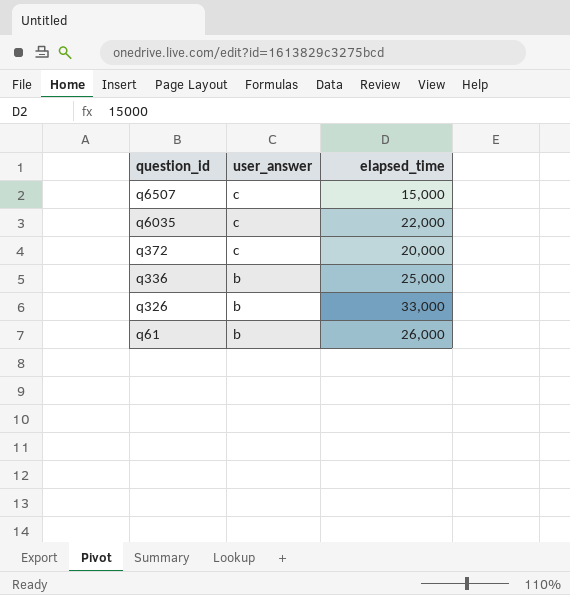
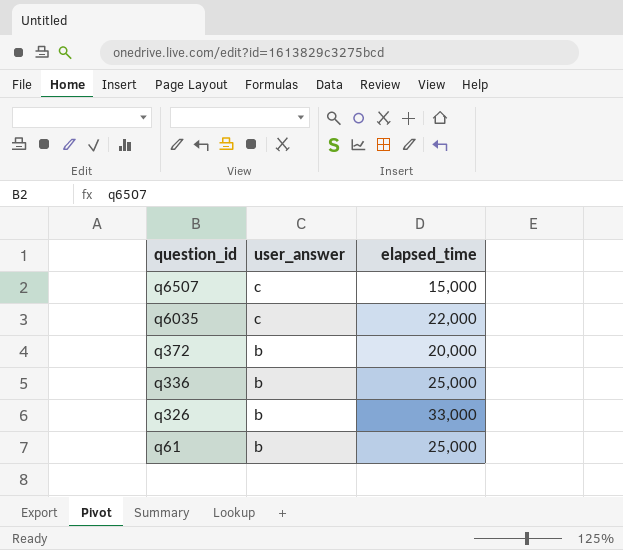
q372 | user_answer: c -> b
q61 | elapsed_time: 26,000 -> 25,000

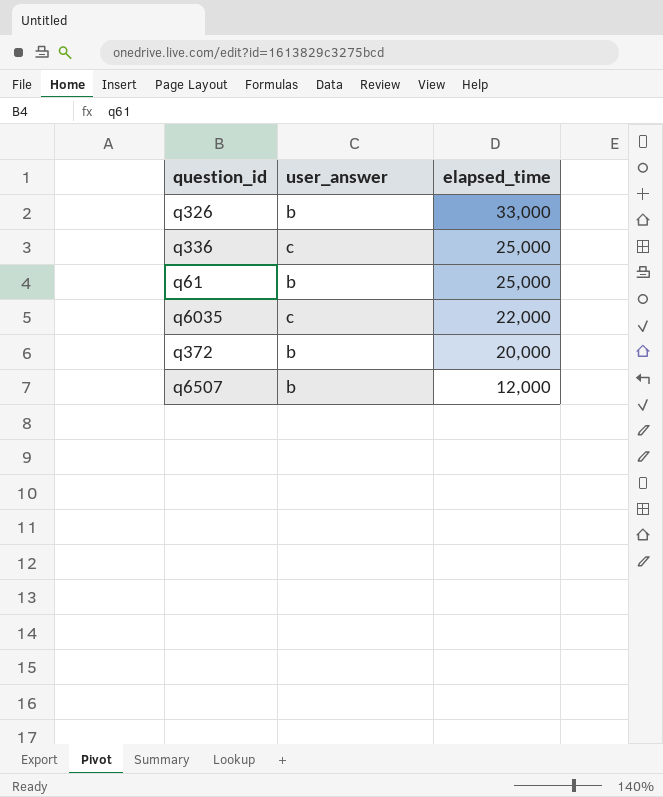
row order: question_id descending -> elapsed_time descending
q336 | user_answer: b -> c
q6507 | user_answer: c -> b
q6507 | elapsed_time: 15,000 -> 12,000

